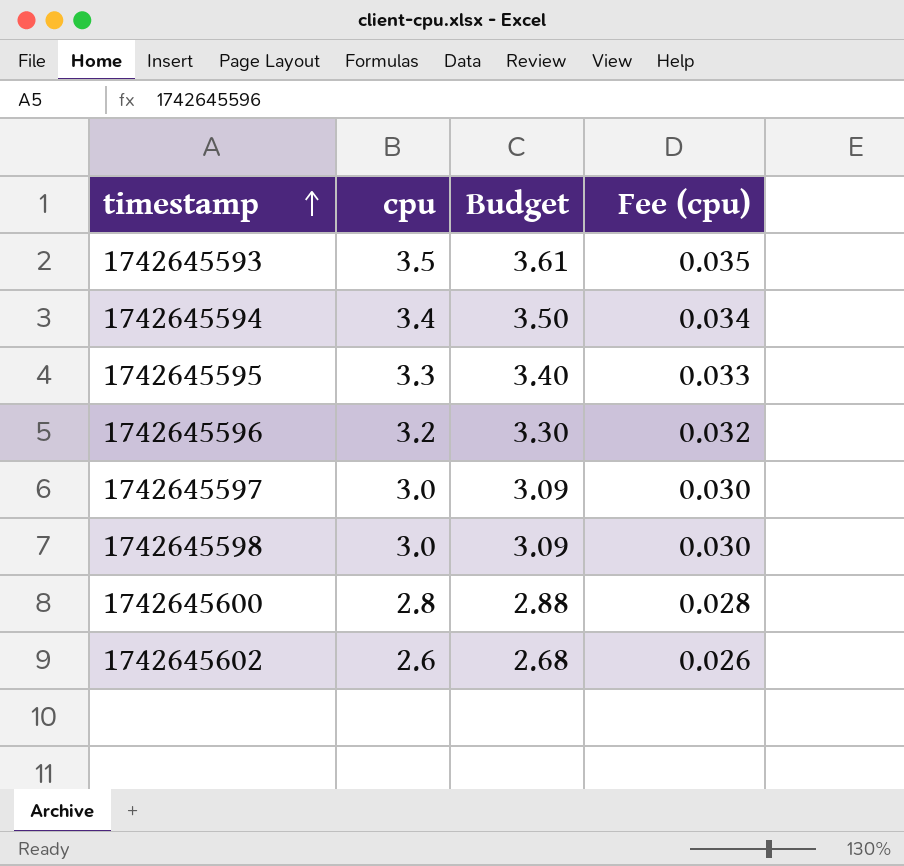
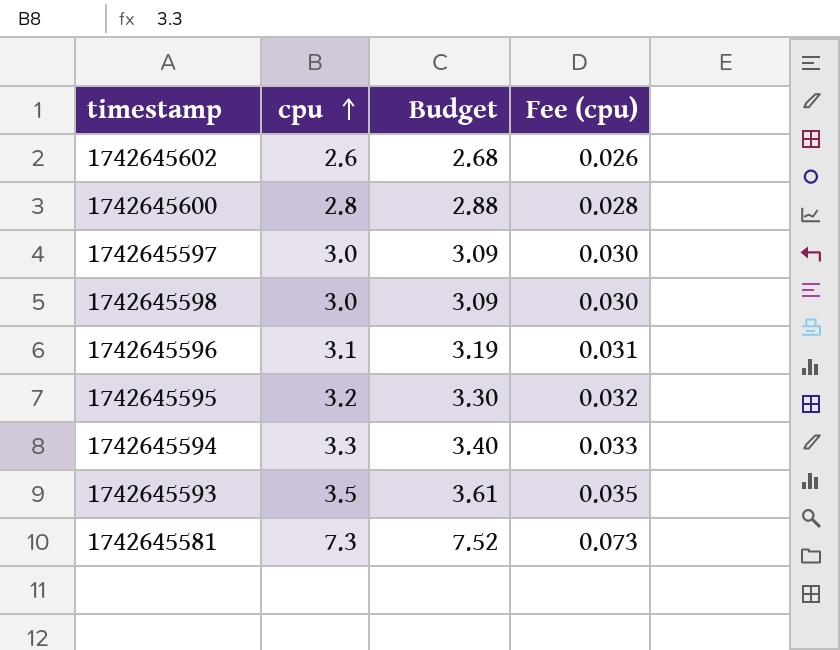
row order: timestamp ascending -> cpu ascending
1742645596 | cpu: 3.2 -> 3.1
1742645596 | Budget: 3.30 -> 3.19
1742645596 | Fee (cpu): 0.032 -> 0.031
1742645595 | cpu: 3.3 -> 3.2
1742645595 | Budget: 3.40 -> 3.30
1742645595 | Fee (cpu): 0.033 -> 0.032
1742645594 | cpu: 3.4 -> 3.3
1742645594 | Budget: 3.50 -> 3.40
1742645594 | Fee (cpu): 0.034 -> 0.033
row 1742645581: none -> 7.3 | 7.52 | 0.073

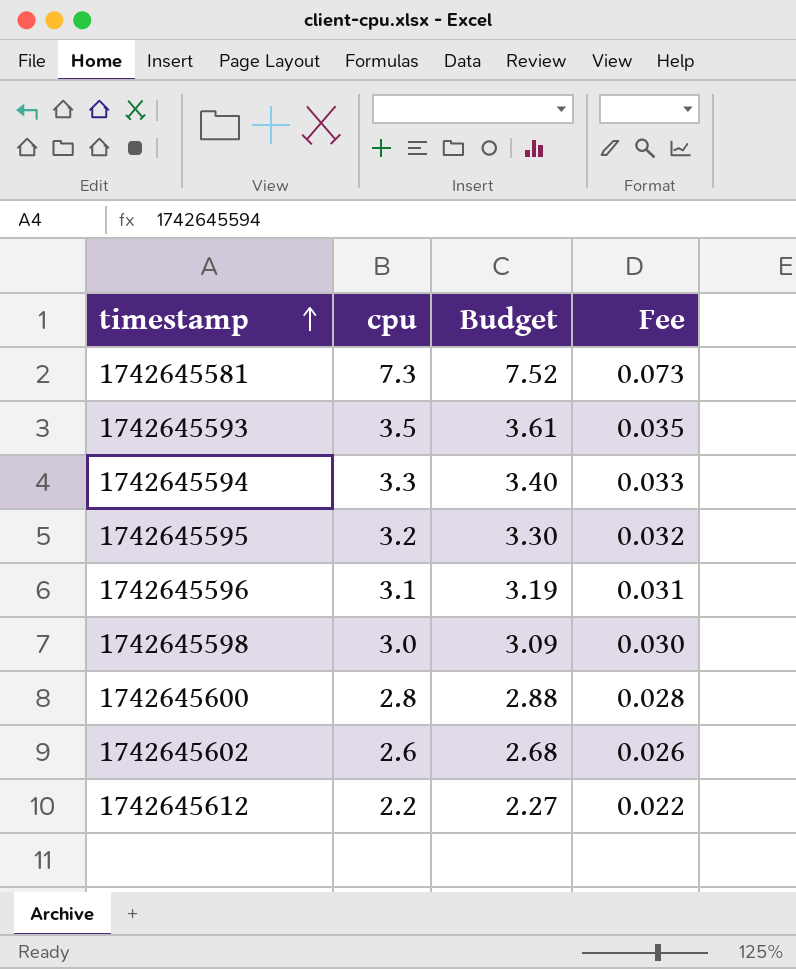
row order: cpu ascending -> timestamp ascending
column name: Fee (cpu) -> Fee
row 1742645597: 3.0 | 3.09 | 0.030 -> none
row 1742645612: none -> 2.2 | 2.27 | 0.022

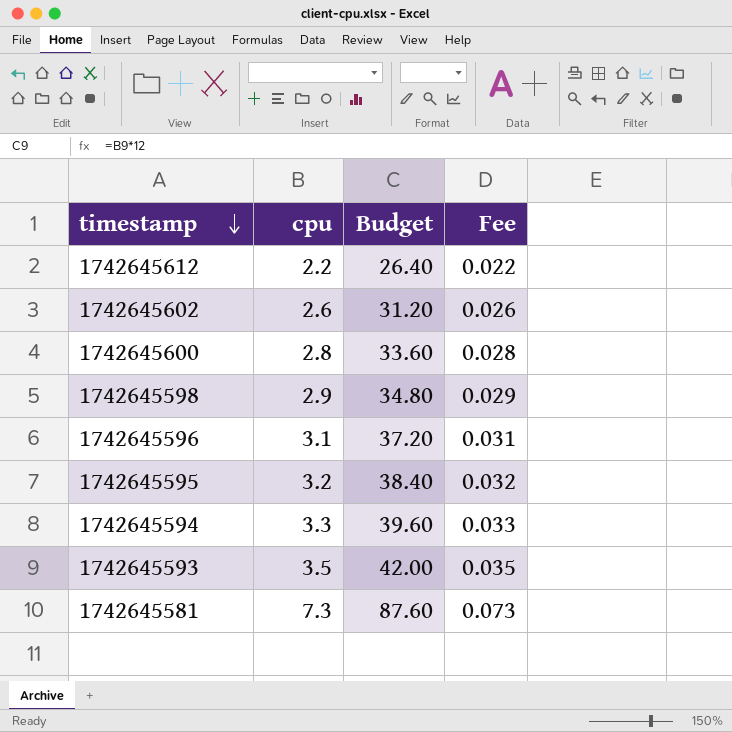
row order: timestamp ascending -> timestamp descending
column Budget | formula: [cpu] * 1.03 -> [cpu] * 12
1742645598 | cpu: 3.0 -> 2.9
1742645598 | Fee: 0.030 -> 0.029

